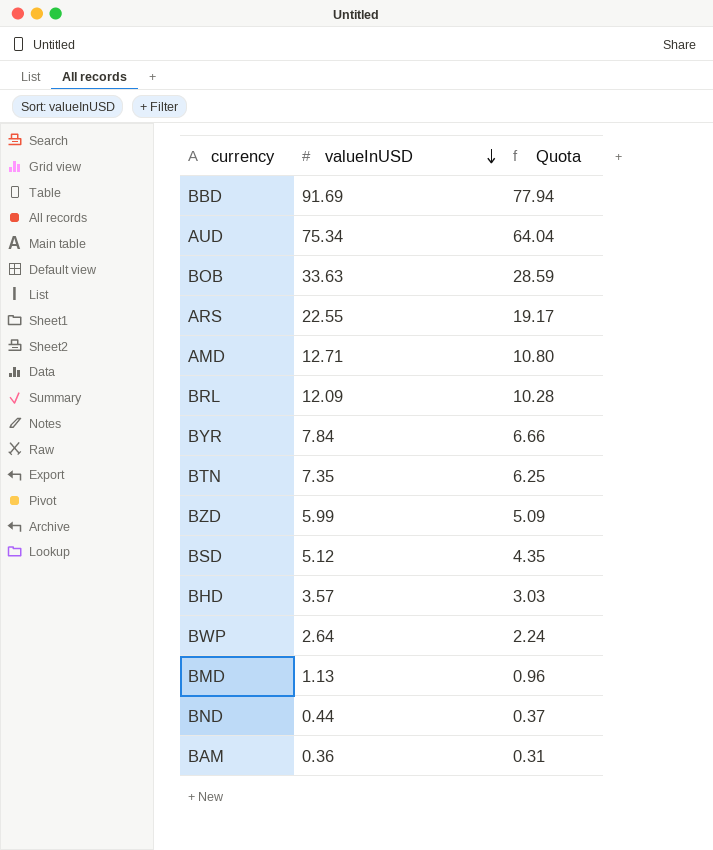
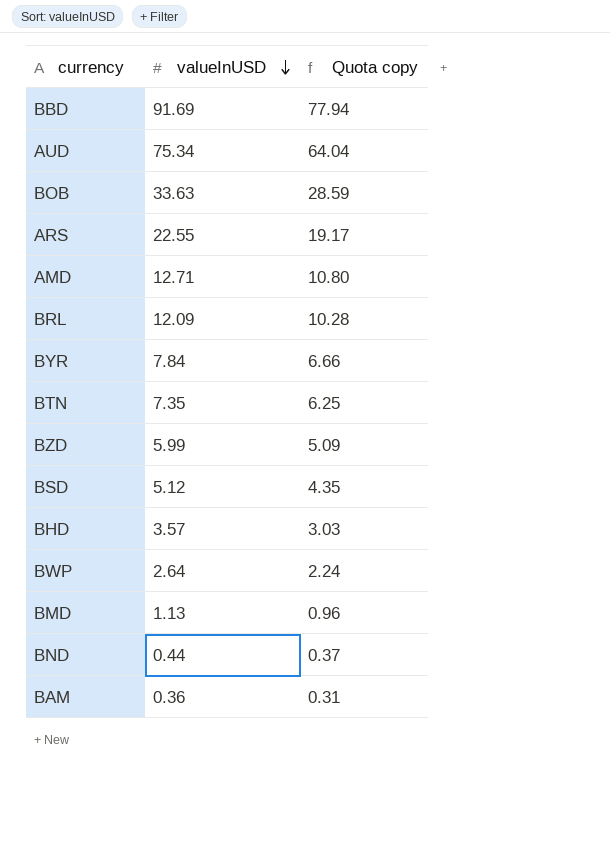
column name: Quota -> Quota copy

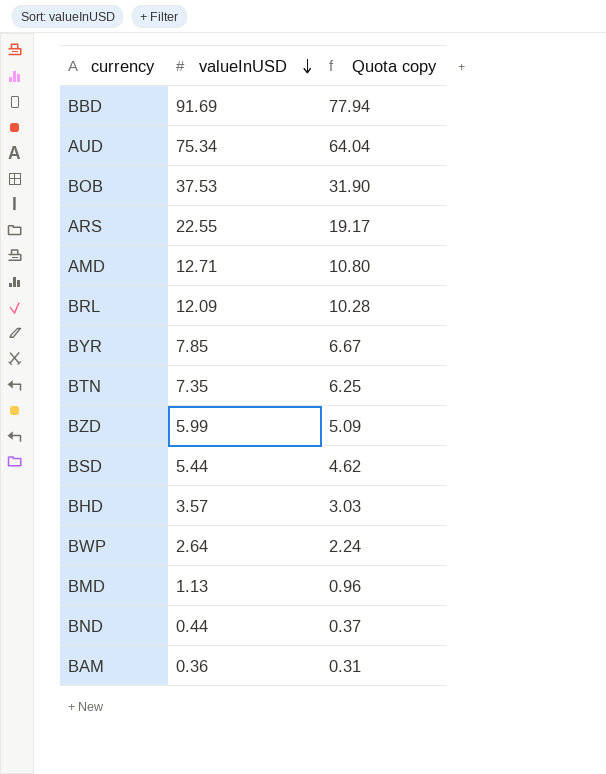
BOB | valueInUSD: 33.63 -> 37.53
BOB | Quota copy: 28.59 -> 31.90
BYR | valueInUSD: 7.84 -> 7.85
BYR | Quota copy: 6.66 -> 6.67
BSD | valueInUSD: 5.12 -> 5.44
BSD | Quota copy: 4.35 -> 4.62

